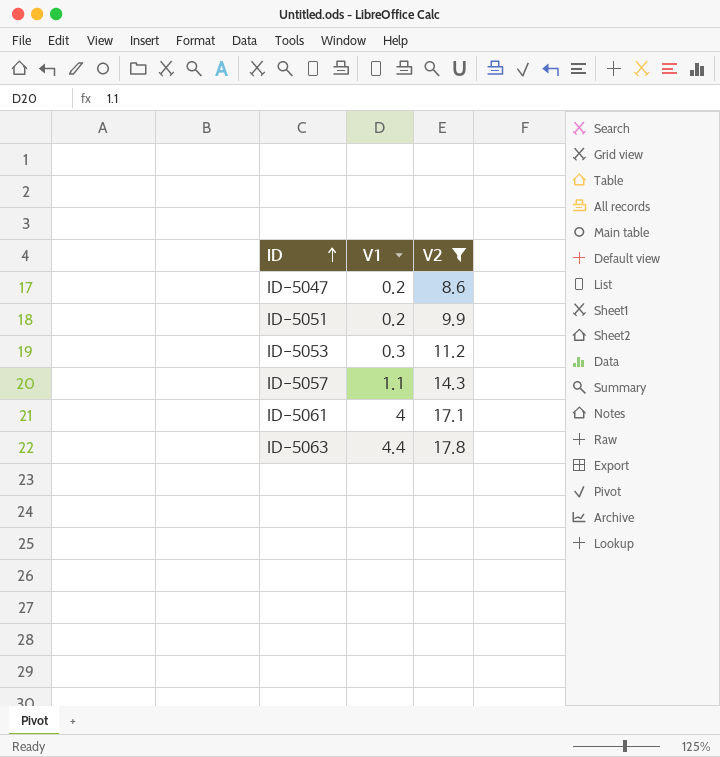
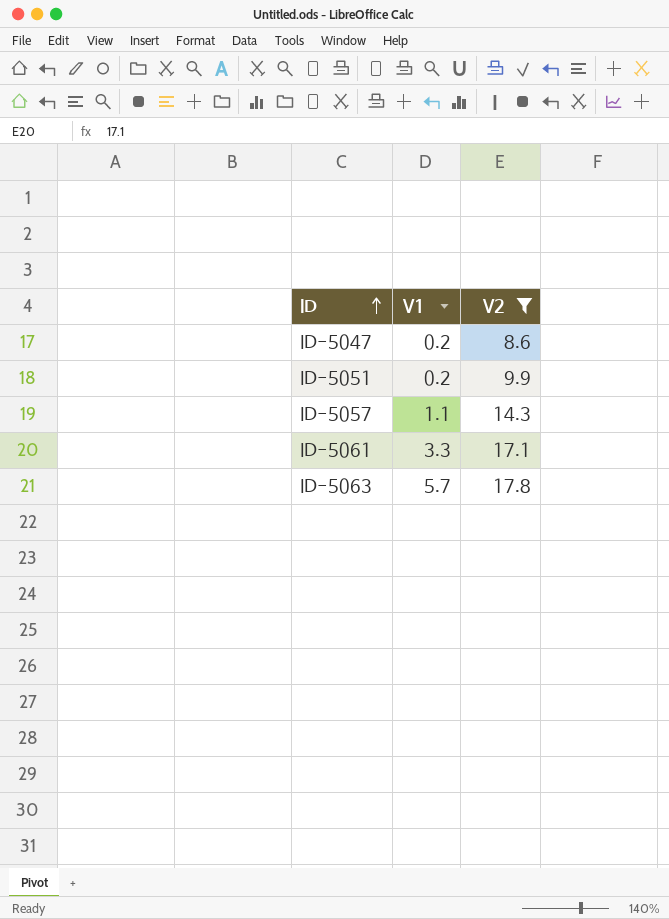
row ID-5053: 0.3 | 11.2 -> none
ID-5061 | V1: 4 -> 3.3
ID-5063 | V1: 4.4 -> 5.7

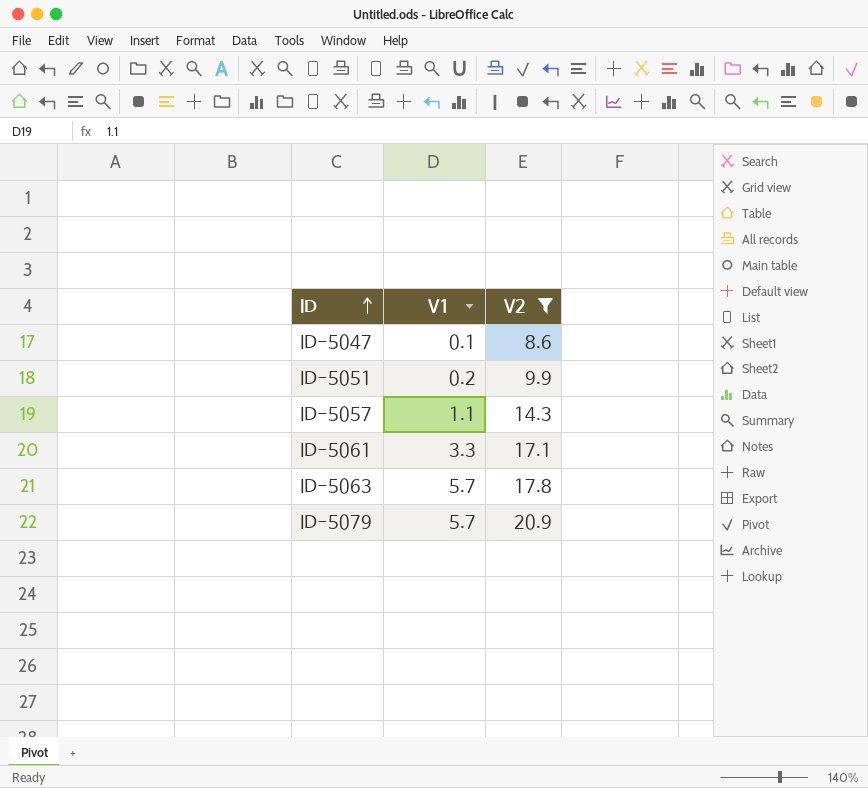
ID-5047 | V1: 0.2 -> 0.1
row ID-5079: none -> 5.7 | 20.9

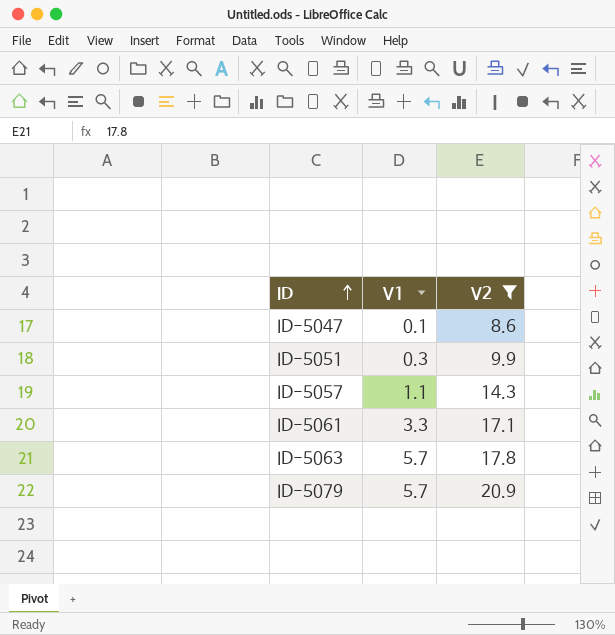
ID-5051 | V1: 0.2 -> 0.3

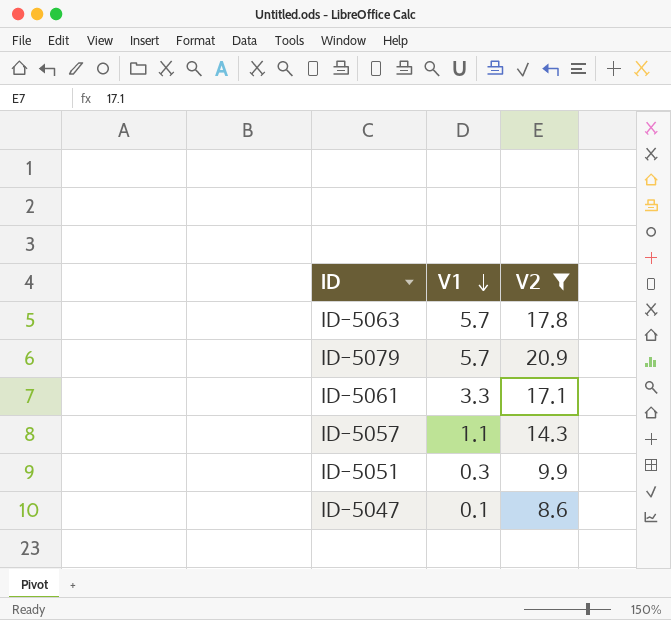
row order: ID ascending -> V1 descending

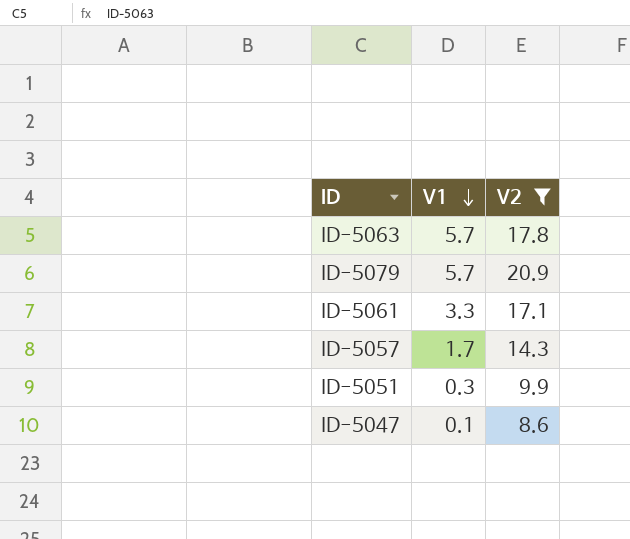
ID-5057 | V1: 1.1 -> 1.7

